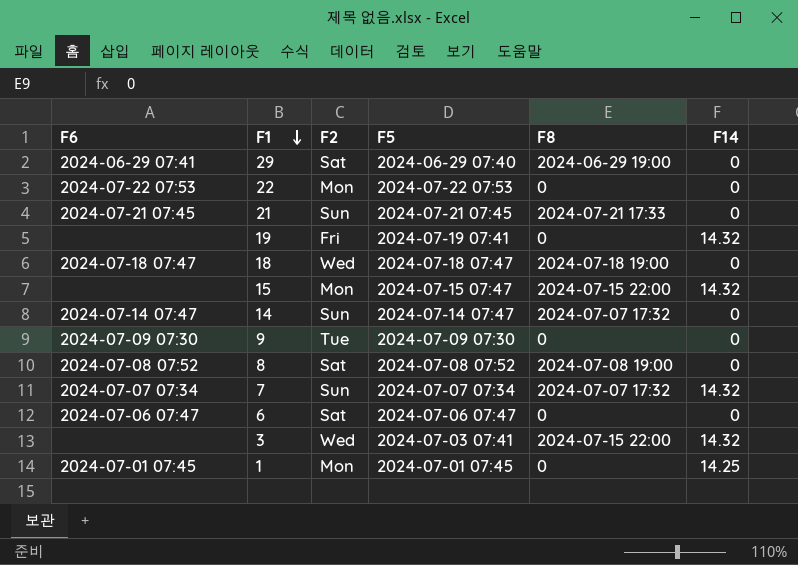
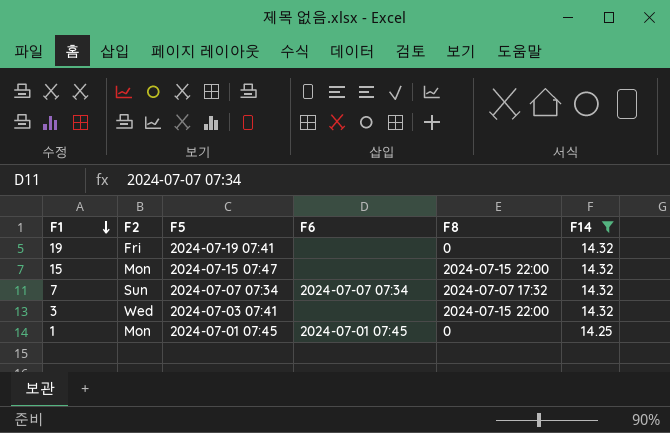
filter: none -> F14 != 0
column F6 | position: 1 -> 4

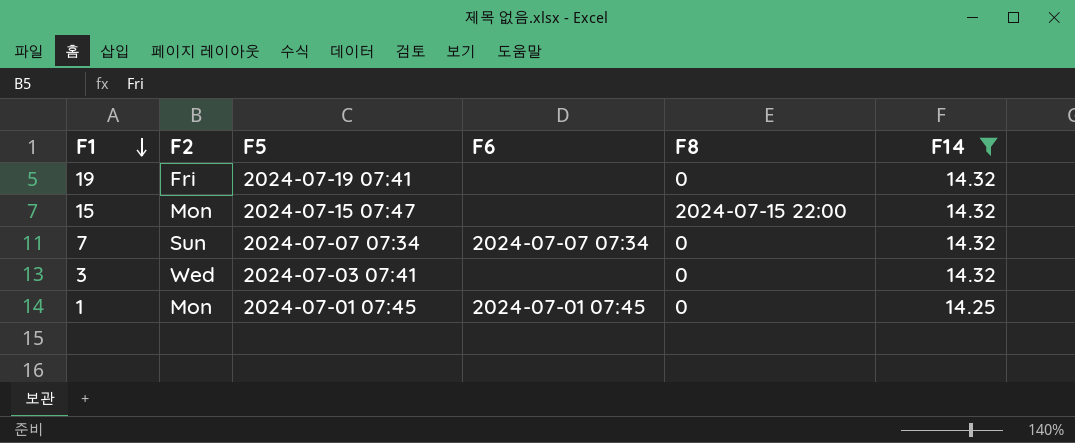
7 | F8: 2024-07-07 17:32 -> 0
3 | F8: 2024-07-15 22:00 -> 0

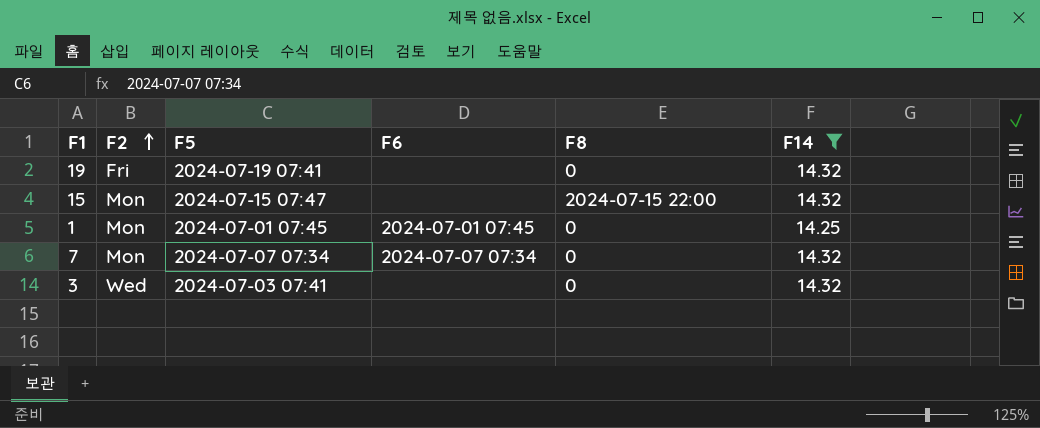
row order: F1 descending -> F2 ascending
7 | F2: Sun -> Mon

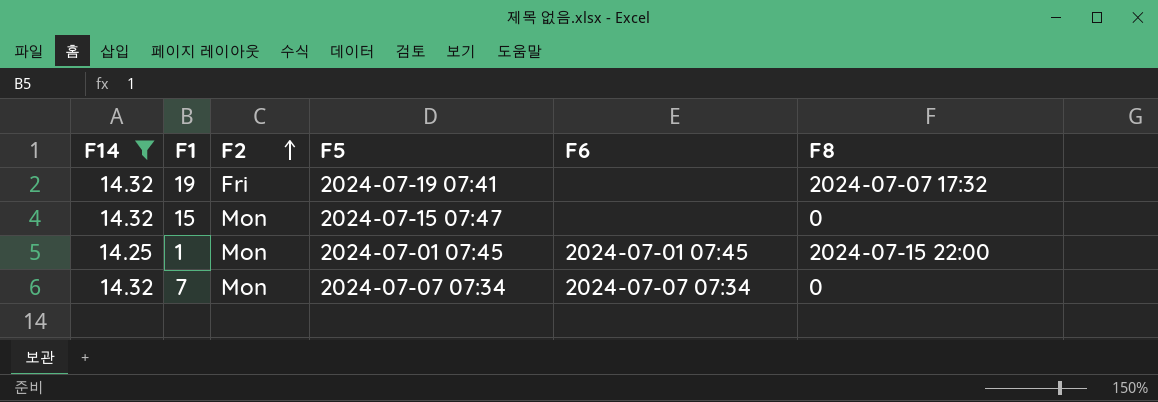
column F14 | position: 6 -> 1
row 3: Wed | 2024-07-03 07:41 | none | 0 | 14.32 -> none
19 | F8: 0 -> 2024-07-07 17:32
15 | F8: 2024-07-15 22:00 -> 0
1 | F8: 0 -> 2024-07-15 22:00

